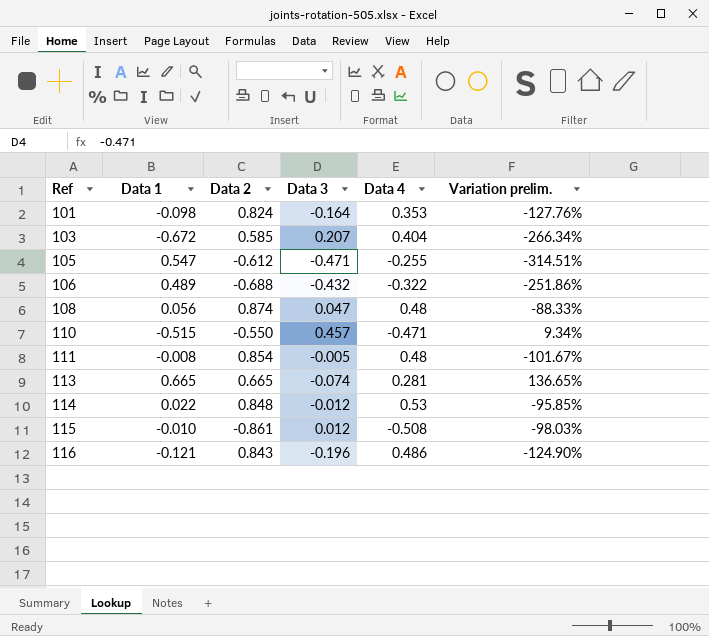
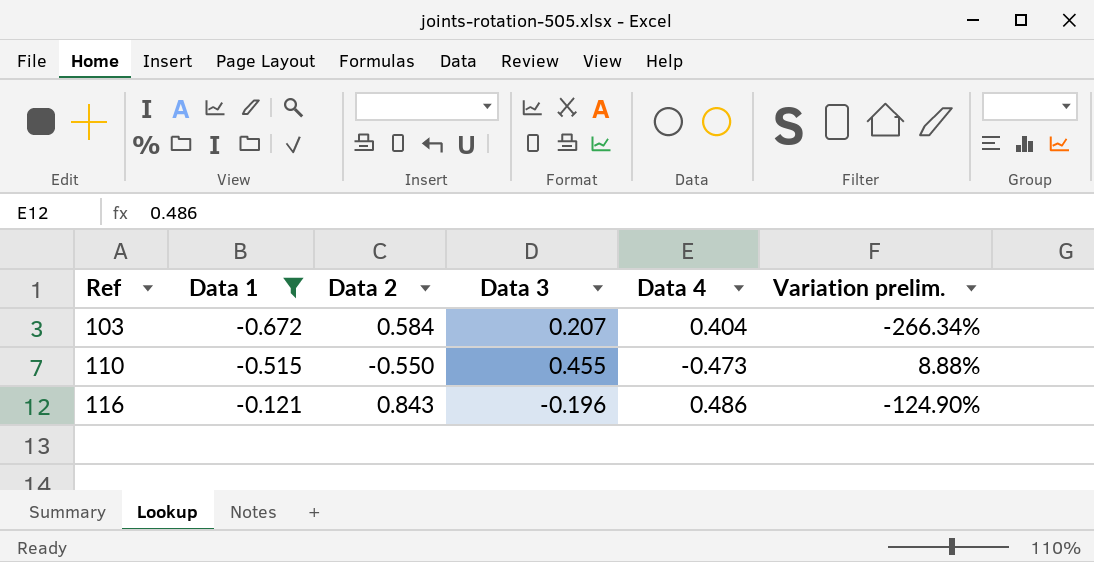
filter: none -> Data 1 <= -0.121
103 | Data 2: 0.585 -> 0.584
110 | Data 3: 0.457 -> 0.455
110 | Data 4: -0.471 -> -0.473
110 | Variation prelim.: 9.34% -> 8.88%

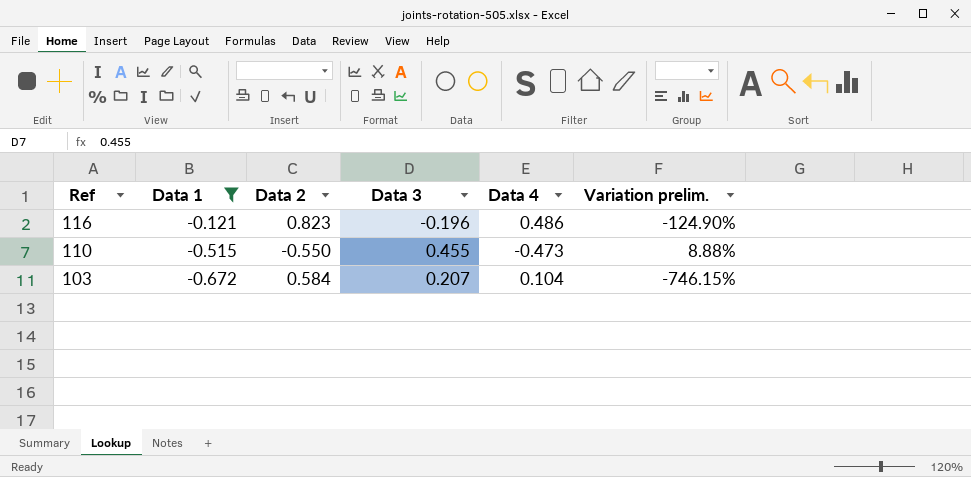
row order: Ref ascending -> Ref descending
116 | Data 2: 0.843 -> 0.823
103 | Data 4: 0.404 -> 0.104
103 | Variation prelim.: -266.34% -> -746.15%

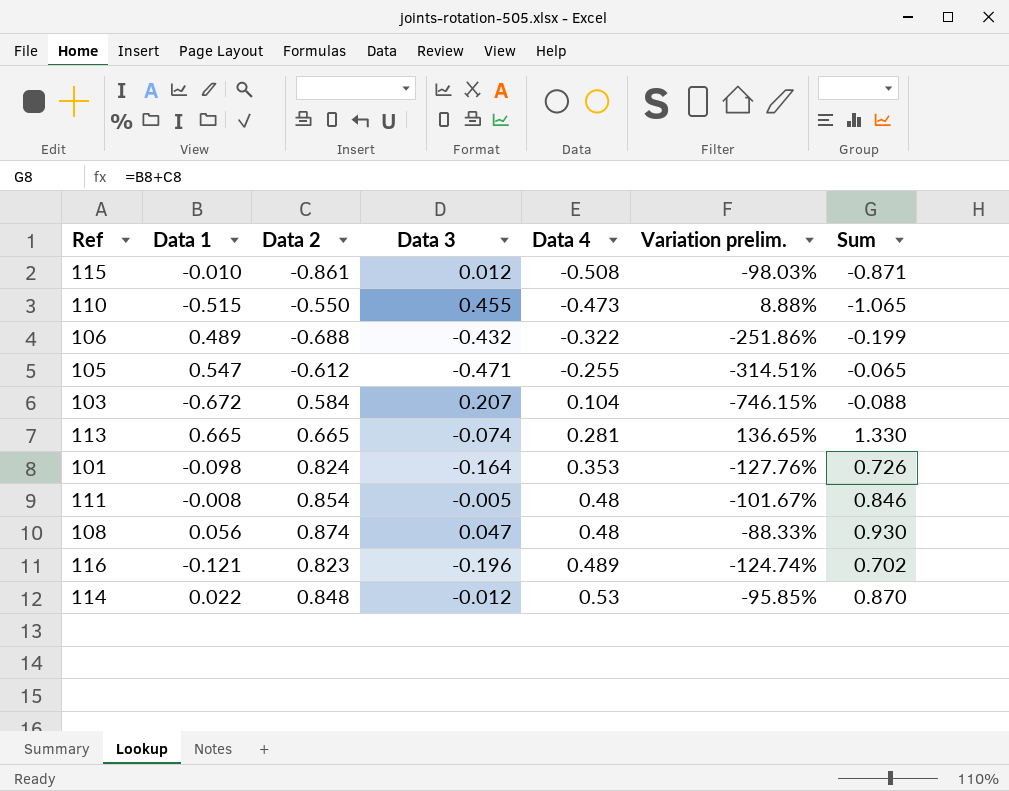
filter: Data 1 <= -0.121 -> none
row order: Ref descending -> Data 4 ascending
column Sum | formula: none -> [Data 1] + [Data 2]
116 | Data 4: 0.486 -> 0.489
116 | Variation prelim.: -124.90% -> -124.74%

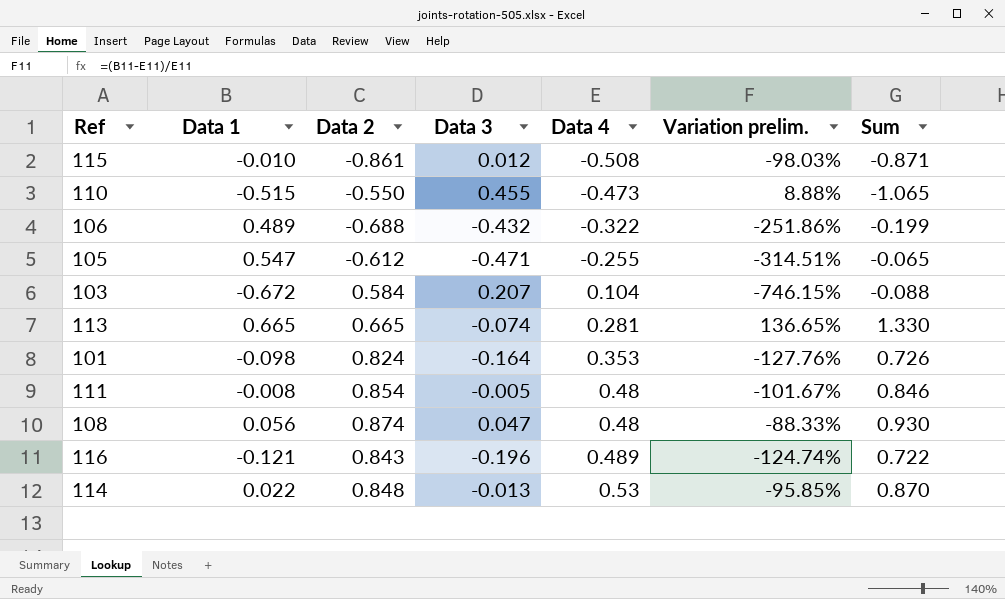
116 | Data 2: 0.823 -> 0.843
116 | Sum: 0.702 -> 0.722
114 | Data 3: -0.012 -> -0.013

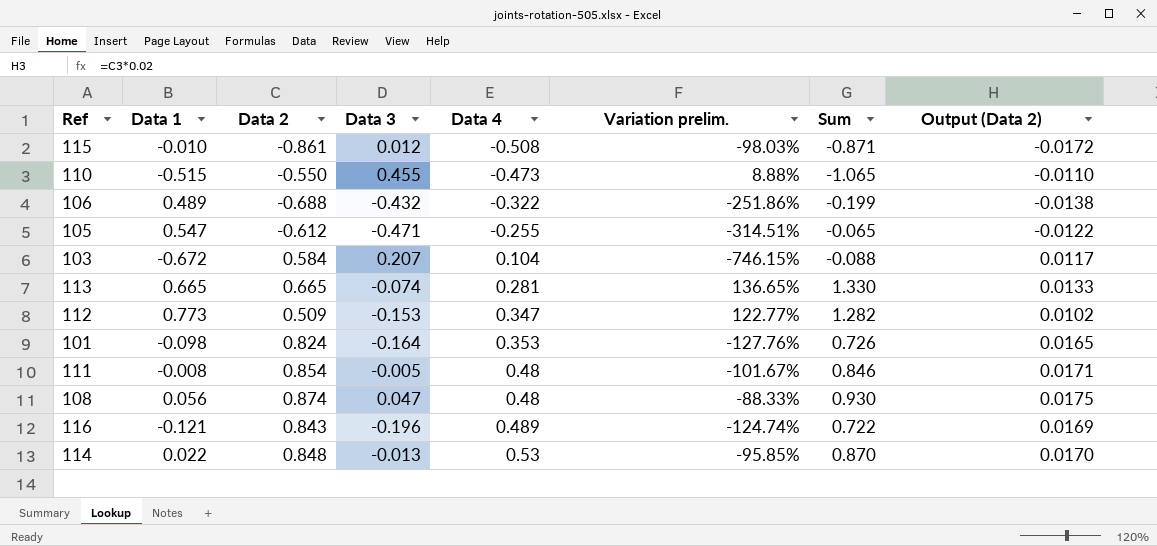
column Output (Data 2) | formula: none -> [Data 2] * 0.02
row 112: none -> 0.773 | 0.509 | -0.153 | 0.347 | 122.77% | 1.282 | 0.0102

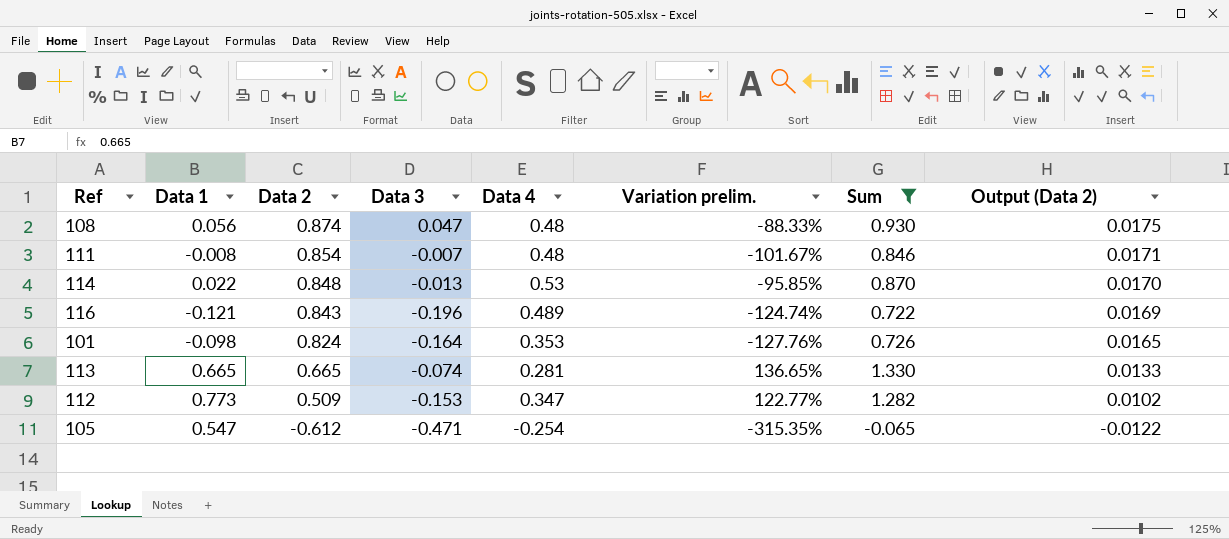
filter: none -> Sum >= -0.065
row order: Data 4 ascending -> Data 2 descending
111 | Data 3: -0.005 -> -0.007
105 | Data 4: -0.255 -> -0.254
105 | Variation prelim.: -314.51% -> -315.35%

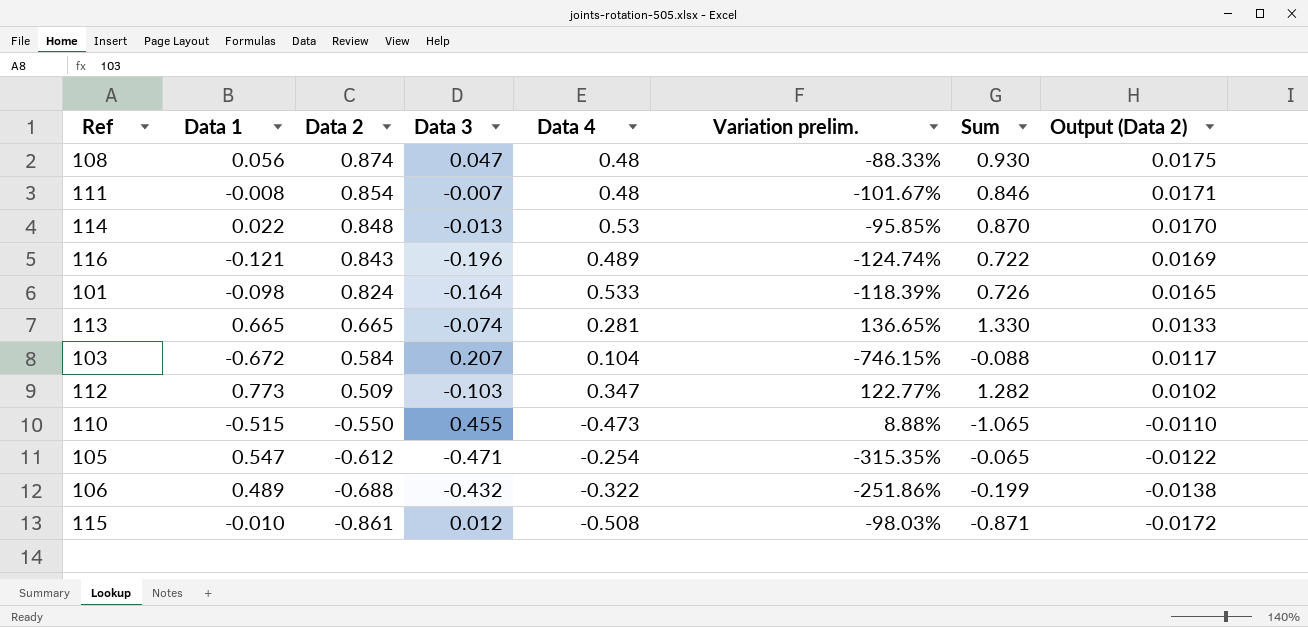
filter: Sum >= -0.065 -> none
101 | Data 4: 0.353 -> 0.533
101 | Variation prelim.: -127.76% -> -118.39%
112 | Data 3: -0.153 -> -0.103

